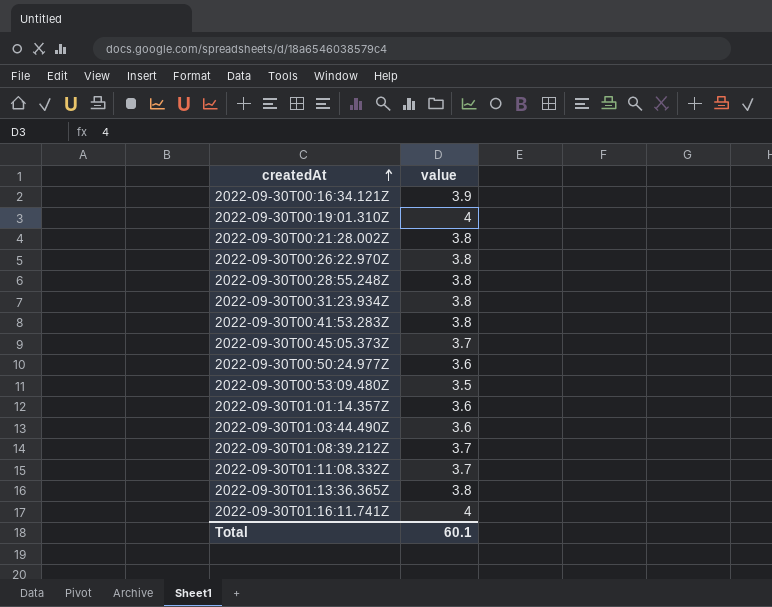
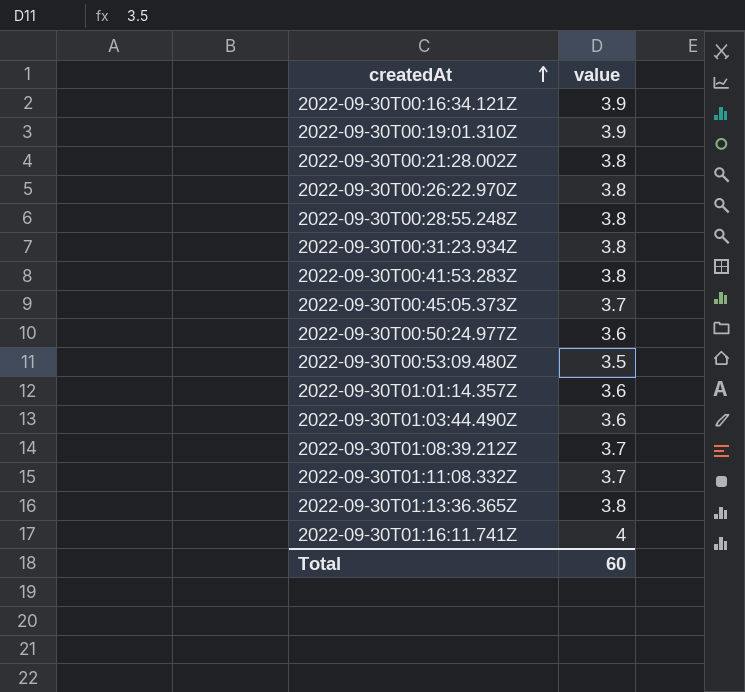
2022-09-30T00:19:01.310Z | value: 4 -> 3.9
Total | value: 60.1 -> 60

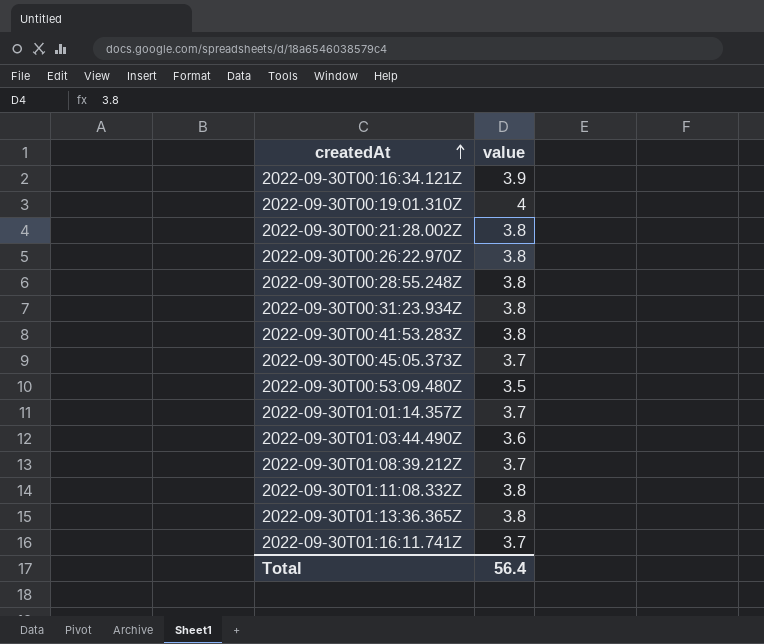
row 2022-09-30T00:50:24.977Z: 3.6 -> none
2022-09-30T00:19:01.310Z | value: 3.9 -> 4
2022-09-30T01:01:14.357Z | value: 3.6 -> 3.7
2022-09-30T01:11:08.332Z | value: 3.7 -> 3.8
2022-09-30T01:16:11.741Z | value: 4 -> 3.7
Total | value: 60 -> 56.4

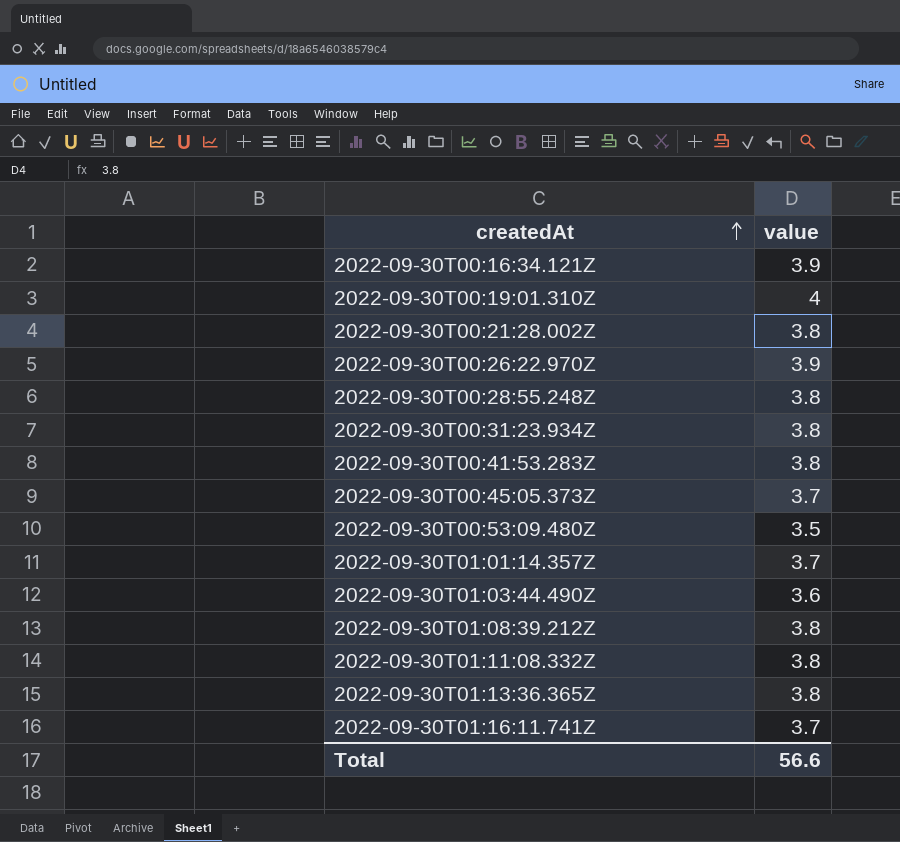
2022-09-30T00:26:22.970Z | value: 3.8 -> 3.9
2022-09-30T01:08:39.212Z | value: 3.7 -> 3.8
Total | value: 56.4 -> 56.6

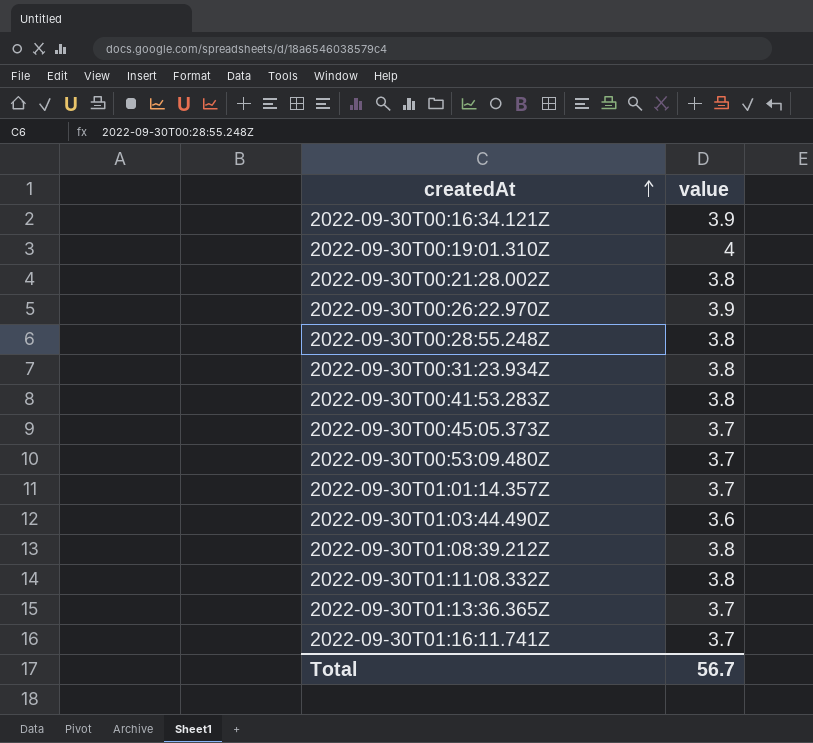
2022-09-30T00:53:09.480Z | value: 3.5 -> 3.7
2022-09-30T01:13:36.365Z | value: 3.8 -> 3.7
Total | value: 56.6 -> 56.7

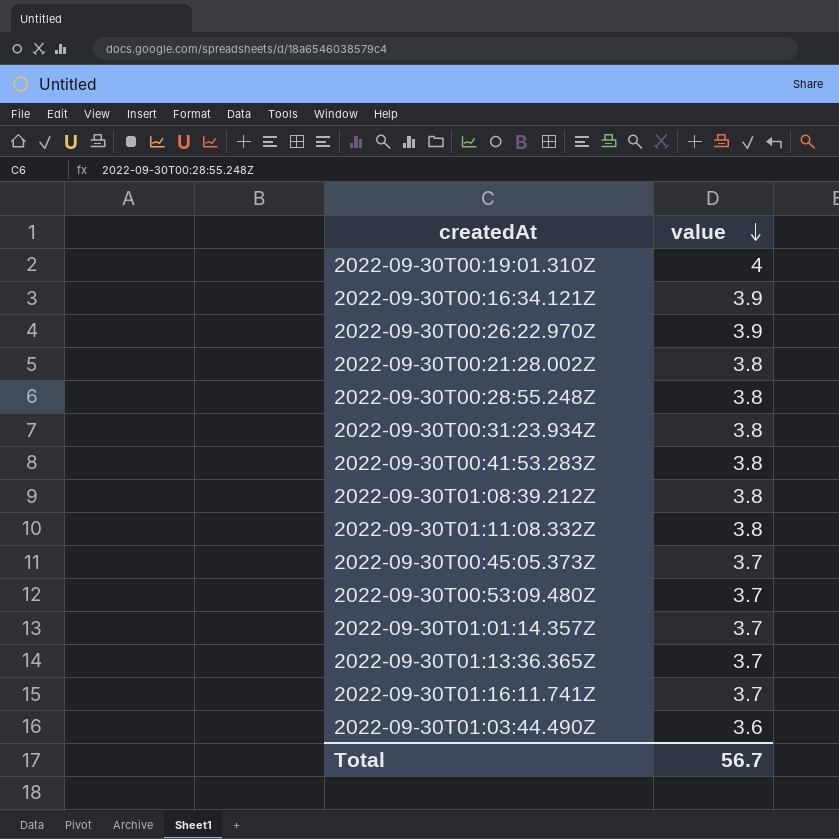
row order: createdAt ascending -> value descending

